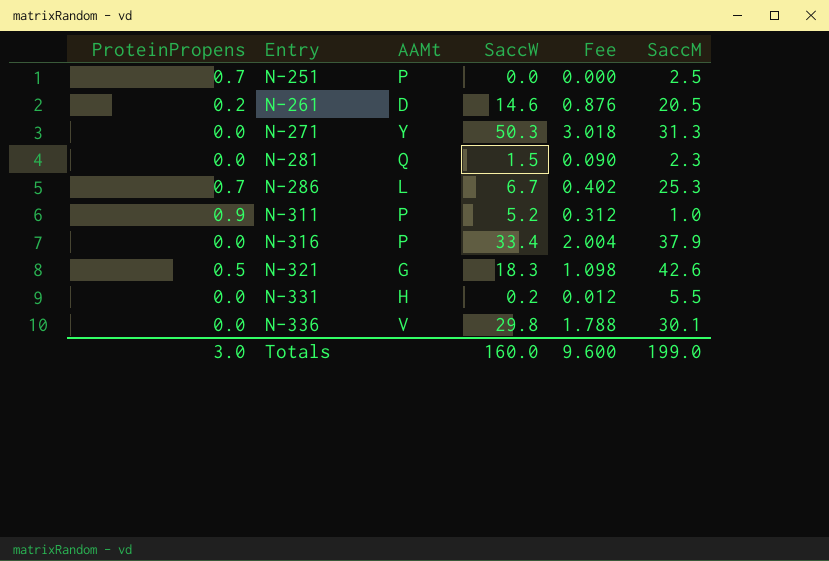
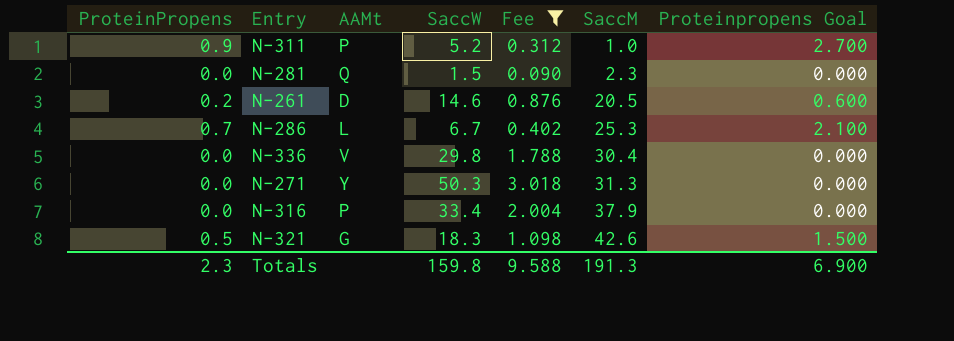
filter: none -> Fee >= 0.090
row order: Entry ascending -> SaccM ascending
column Proteinpropens Goal | formula: none -> [ProteinPropens] * 3
N-336 | SaccM: 30.1 -> 30.4
Totals | ProteinPropens: 3.0 -> 2.3
Totals | SaccW: 160.0 -> 159.8
Totals | Fee: 9.600 -> 9.588
Totals | SaccM: 199.0 -> 191.3

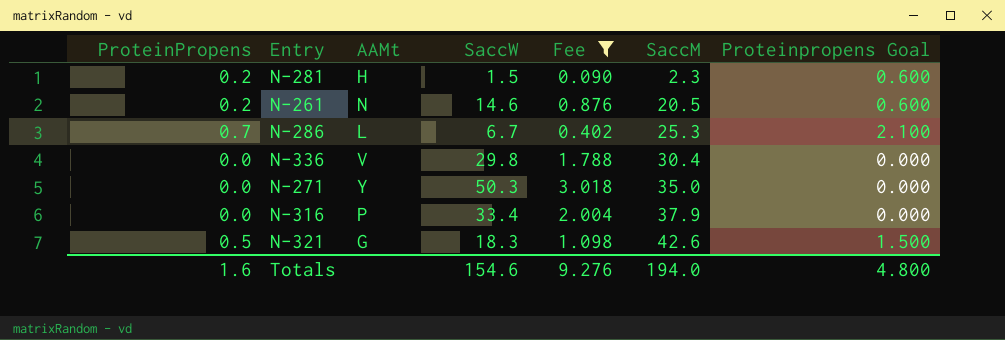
row N-311: 0.9 | P | 5.2 | 0.312 | 1.0 | 2.700 -> none
N-281 | ProteinPropens: 0.0 -> 0.2
N-281 | AAMt: Q -> H
N-281 | Proteinpropens Goal: 0.000 -> 0.600
N-261 | AAMt: D -> N
N-271 | SaccM: 31.3 -> 35.0
Totals | ProteinPropens: 2.3 -> 1.6
Totals | SaccW: 159.8 -> 154.6
Totals | Fee: 9.588 -> 9.276
Totals | SaccM: 191.3 -> 194.0
Totals | Proteinpropens Goal: 6.900 -> 4.800

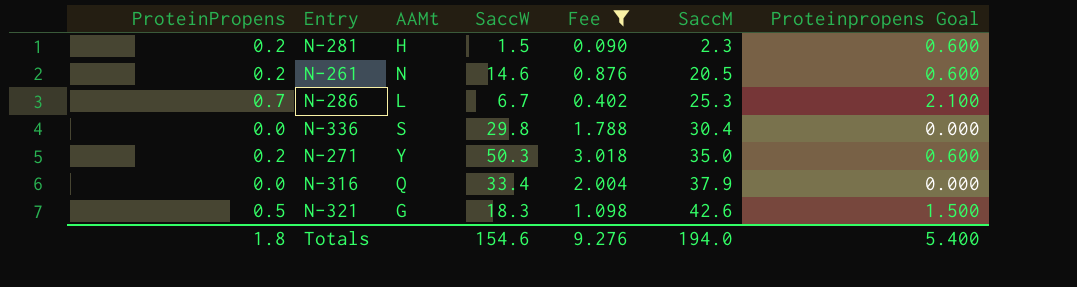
N-336 | AAMt: V -> S
N-271 | ProteinPropens: 0.0 -> 0.2
N-271 | Proteinpropens Goal: 0.000 -> 0.600
N-316 | AAMt: P -> Q
Totals | ProteinPropens: 1.6 -> 1.8
Totals | Proteinpropens Goal: 4.800 -> 5.400

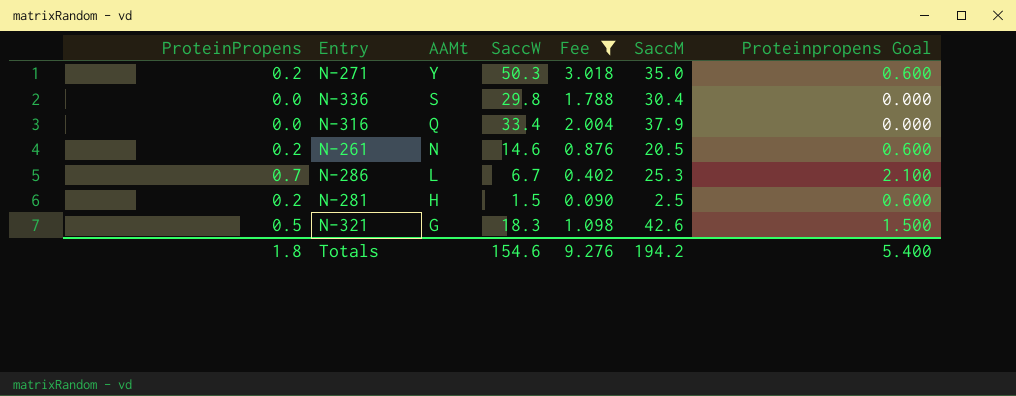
row order: SaccM ascending -> AAMt descending
N-281 | SaccM: 2.3 -> 2.5
Totals | SaccM: 194.0 -> 194.2

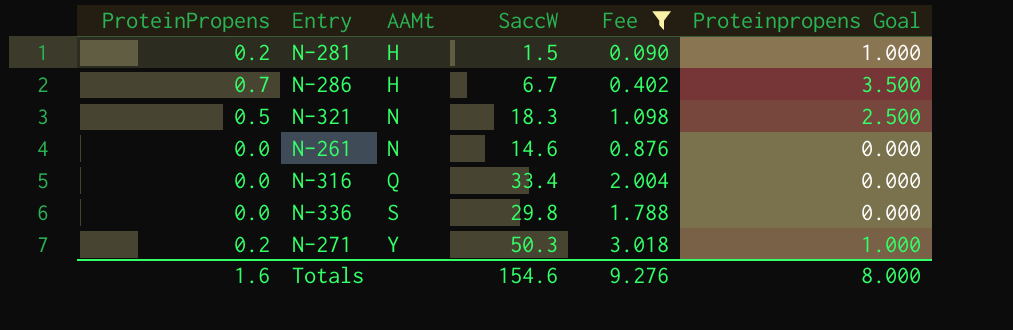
row order: AAMt descending -> AAMt ascending
column SaccM | position: 6 -> none
column Proteinpropens Goal | formula: [ProteinPropens] * 3 -> [ProteinPropens] * 5
N-286 | AAMt: L -> H
N-321 | AAMt: G -> N
N-261 | ProteinPropens: 0.2 -> 0.0
Totals | ProteinPropens: 1.8 -> 1.6
Totals | Proteinpropens Goal: 5.400 -> 8.000

